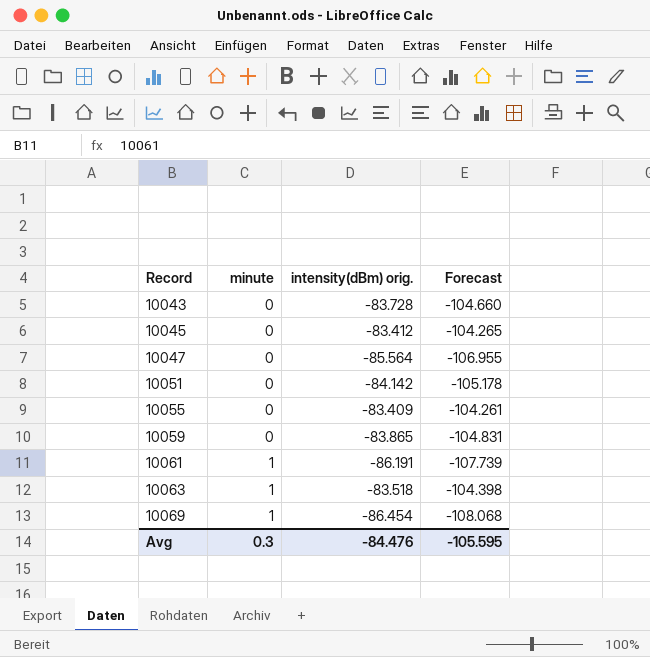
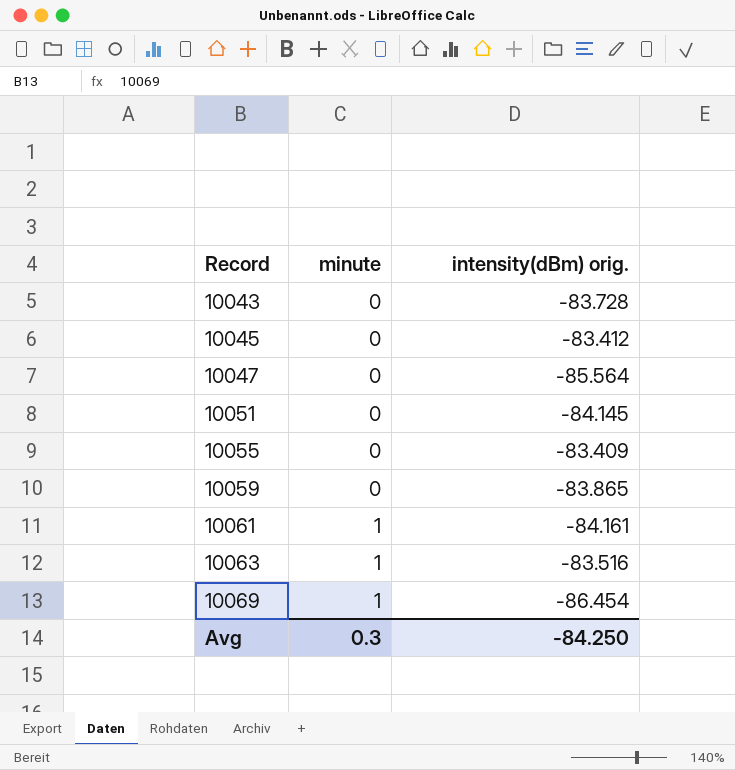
column Forecast | formula: [intensity(dBm) orig.] * 1.25 -> none
10051 | intensity(dBm) orig.: -84.142 -> -84.145
10061 | intensity(dBm) orig.: -86.191 -> -84.161
10063 | intensity(dBm) orig.: -83.518 -> -83.516
Avg | intensity(dBm) orig.: -84.476 -> -84.250

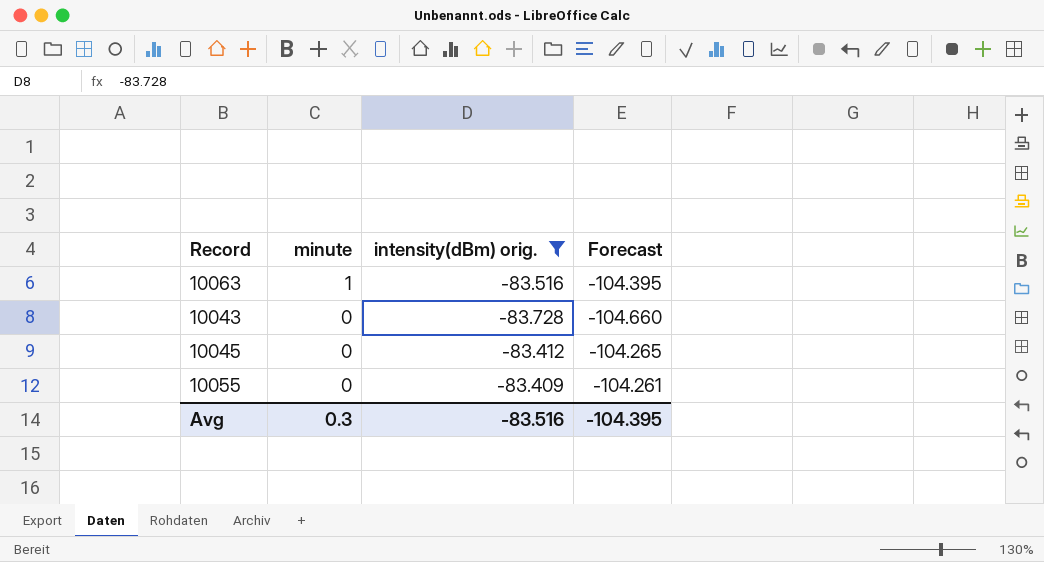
filter: none -> intensity(dBm) orig. >= -83.728
row order: Record ascending -> minute descending
column Forecast | formula: none -> [intensity(dBm) orig.] * 1.25
Avg | intensity(dBm) orig.: -84.250 -> -83.516

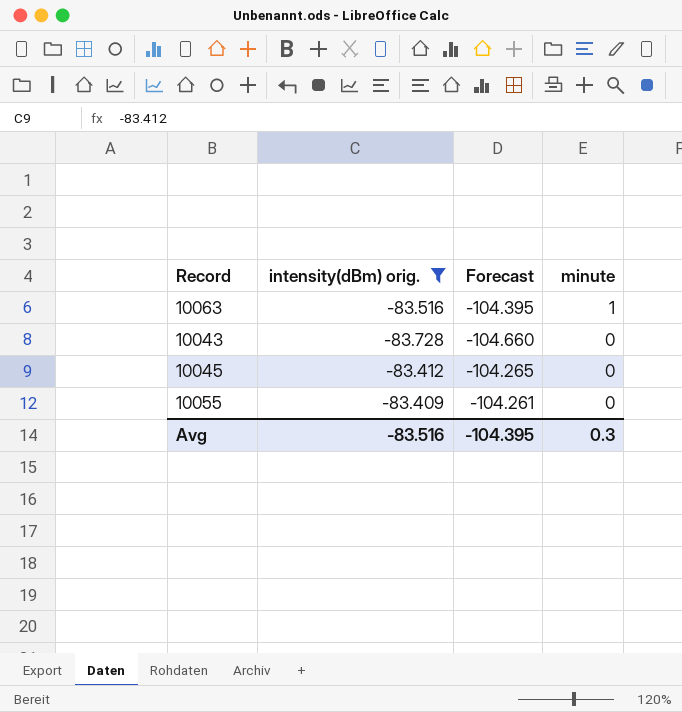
column minute | position: 2 -> 4

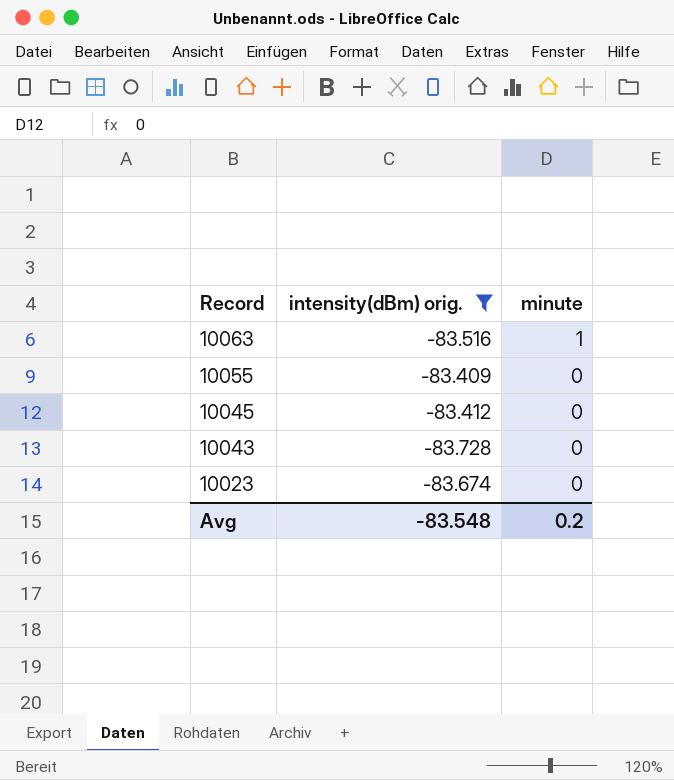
row order: minute descending -> Record descending
column Forecast | formula: [intensity(dBm) orig.] * 1.25 -> none
row 10023: none -> -83.674 | 0
Avg | intensity(dBm) orig.: -83.516 -> -83.548
Avg | minute: 0.3 -> 0.2

